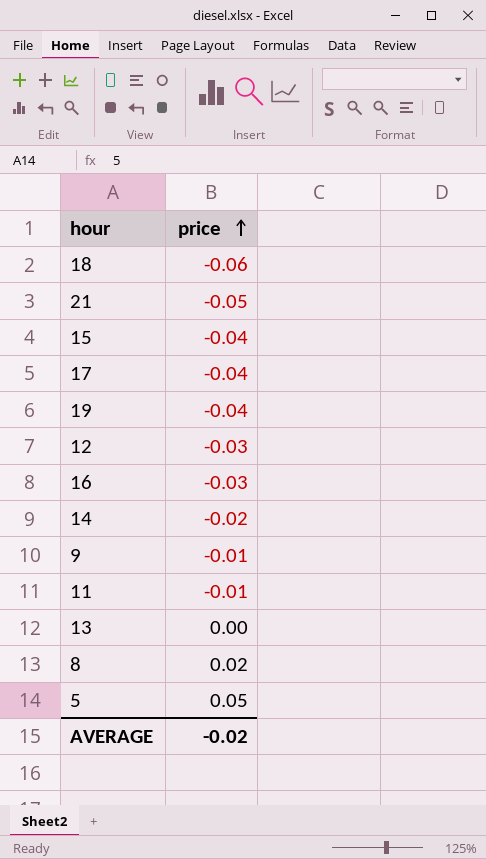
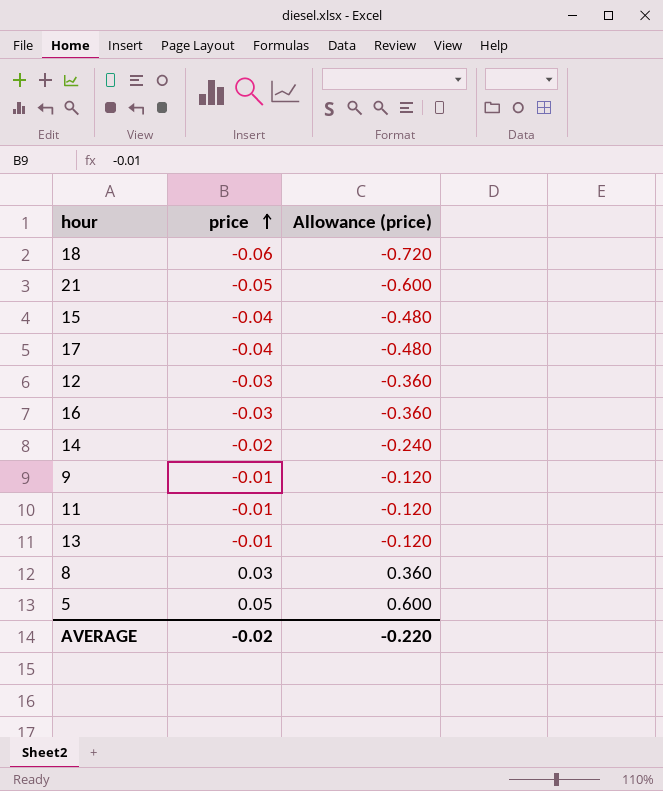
column Allowance (price) | formula: none -> [price] * 12
row 19: -0.04 -> none
13 | price: 0.00 -> -0.01
8 | price: 0.02 -> 0.03

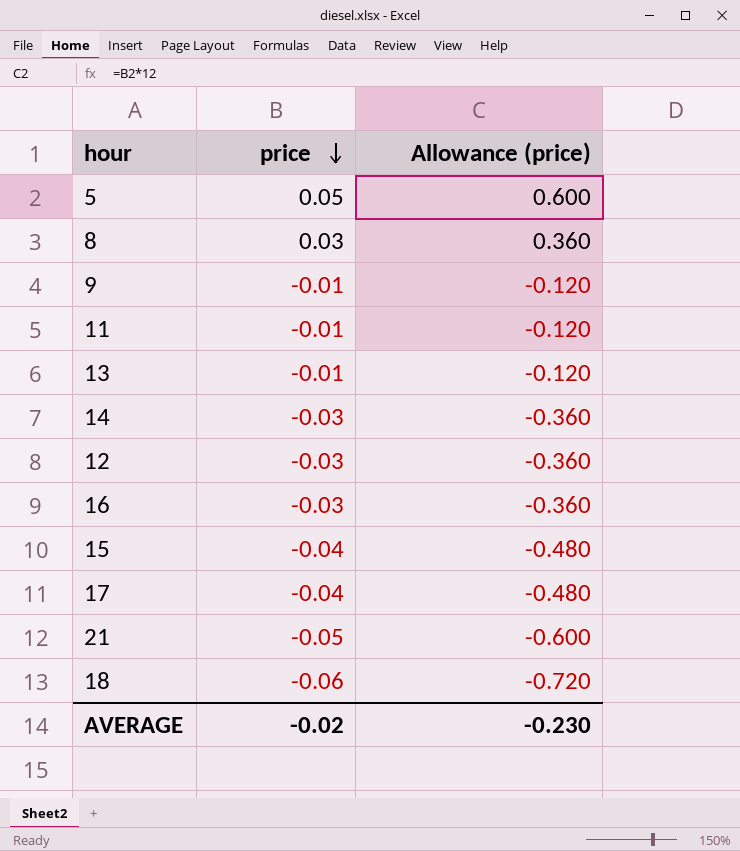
row order: price ascending -> price descending
14 | price: -0.02 -> -0.03
14 | Allowance (price): -0.240 -> -0.360
AVERAGE | Allowance (price): -0.220 -> -0.230

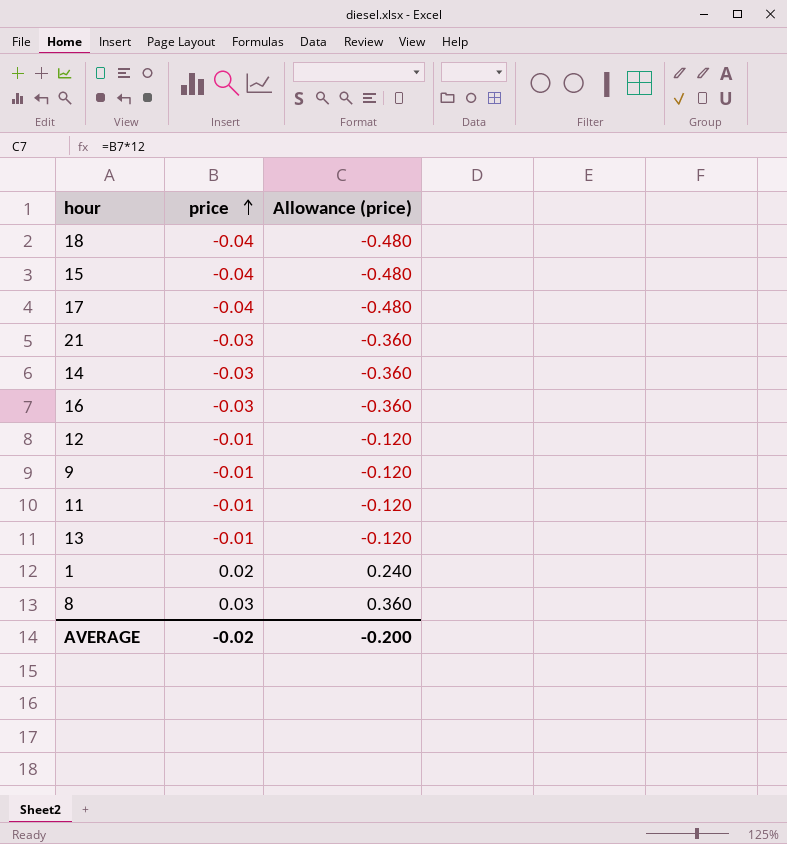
row order: price descending -> price ascending
row 5: 0.05 | 0.600 -> none
18 | price: -0.06 -> -0.04
18 | Allowance (price): -0.720 -> -0.480
21 | price: -0.05 -> -0.03
21 | Allowance (price): -0.600 -> -0.360
12 | price: -0.03 -> -0.01
12 | Allowance (price): -0.360 -> -0.120
row 1: none -> 0.02 | 0.240
AVERAGE | Allowance (price): -0.230 -> -0.200

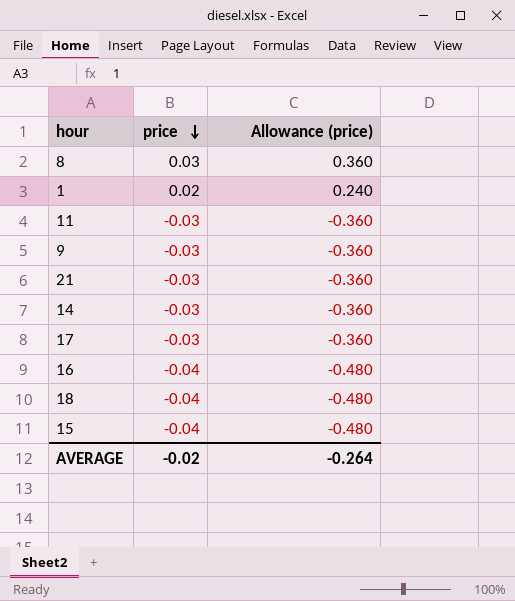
row order: price ascending -> price descending
row 12: -0.01 | -0.120 -> none
row 13: -0.01 | -0.120 -> none
11 | price: -0.01 -> -0.03
11 | Allowance (price): -0.120 -> -0.360
9 | price: -0.01 -> -0.03
9 | Allowance (price): -0.120 -> -0.360
17 | price: -0.04 -> -0.03
17 | Allowance (price): -0.480 -> -0.360
16 | price: -0.03 -> -0.04
16 | Allowance (price): -0.360 -> -0.480
AVERAGE | Allowance (price): -0.200 -> -0.264

